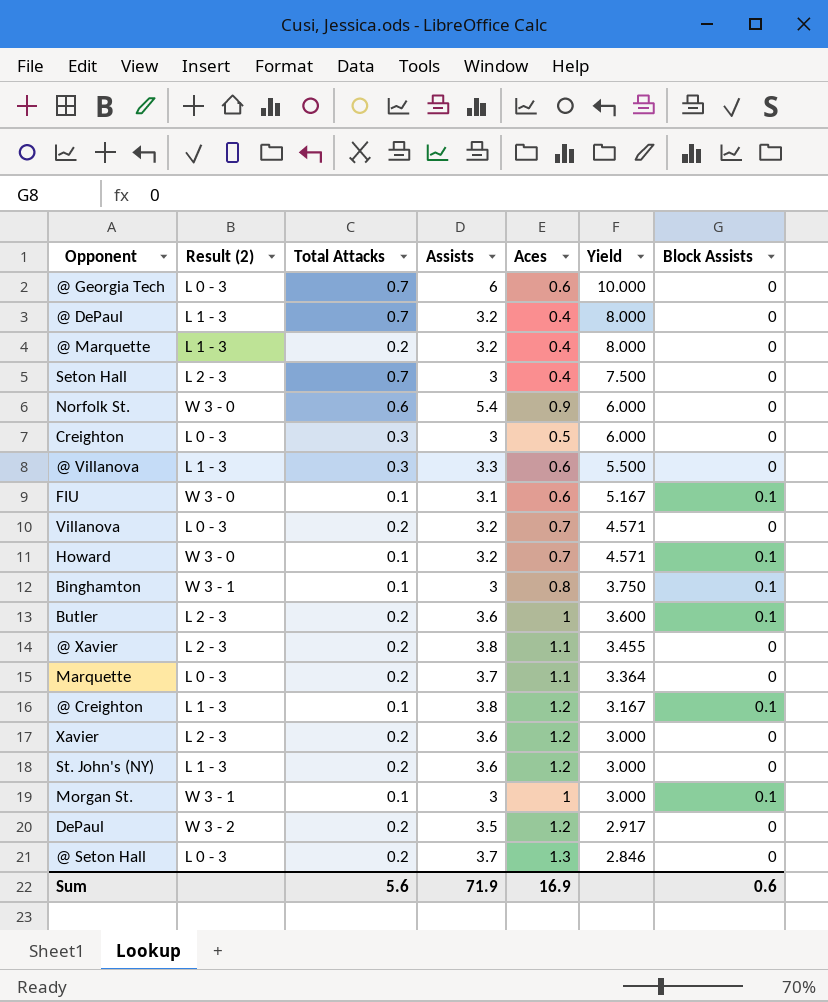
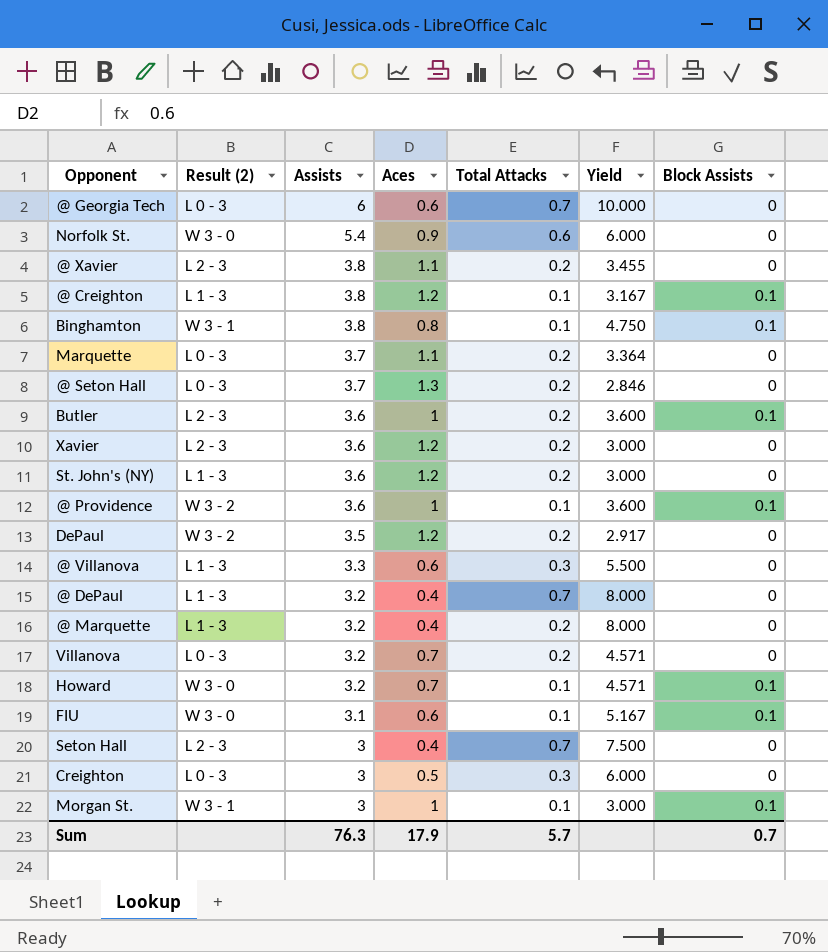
row order: Yield descending -> Assists descending
column Total Attacks | position: 3 -> 5
Binghamton | Assists: 3 -> 3.8
Binghamton | Yield: 3.750 -> 4.750
row @ Providence: none -> W 3 - 2 | 3.6 | 1 | 0.1 | 3.600 | 0.1
Sum | Assists: 71.9 -> 76.3
Sum | Aces: 16.9 -> 17.9
Sum | Total Attacks: 5.6 -> 5.7
Sum | Block Assists: 0.6 -> 0.7

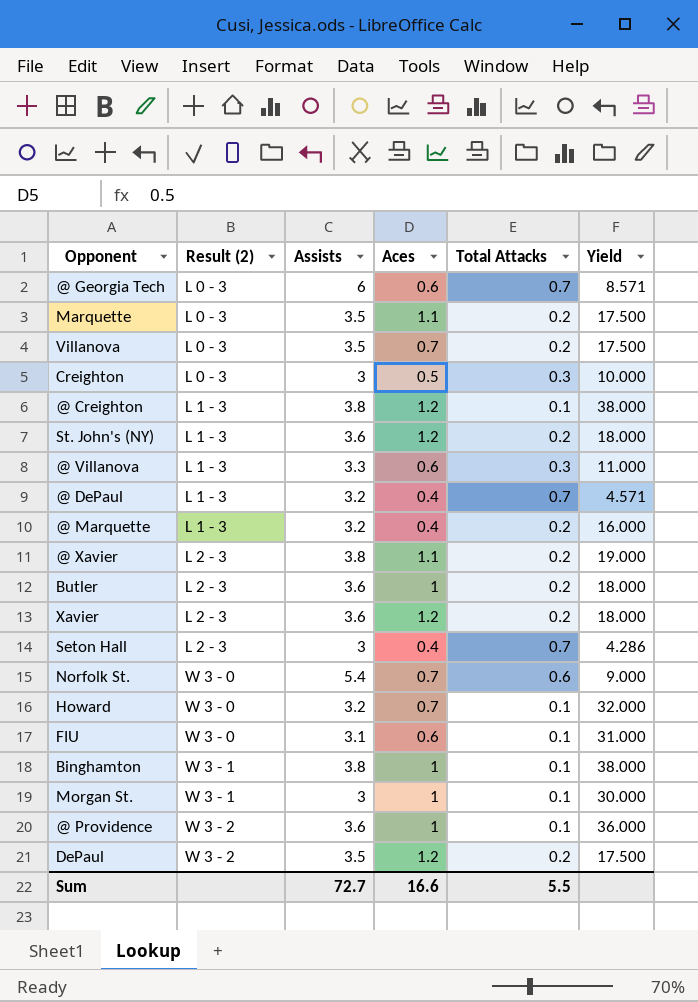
row order: Assists descending -> Result (2) ascending
column Block Assists | position: 7 -> none
column Yield | formula: [Assists] / [Aces] -> [Assists] / [Total Attacks]
row @ Seton Hall: L 0 - 3 | 3.7 | 1.3 | 0.2 | 2.846 | 0 -> none
Marquette | Assists: 3.7 -> 3.5
Villanova | Assists: 3.2 -> 3.5
Norfolk St. | Aces: 0.9 -> 0.7
Binghamton | Aces: 0.8 -> 1
Sum | Assists: 76.3 -> 72.7
Sum | Aces: 17.9 -> 16.6
Sum | Total Attacks: 5.7 -> 5.5

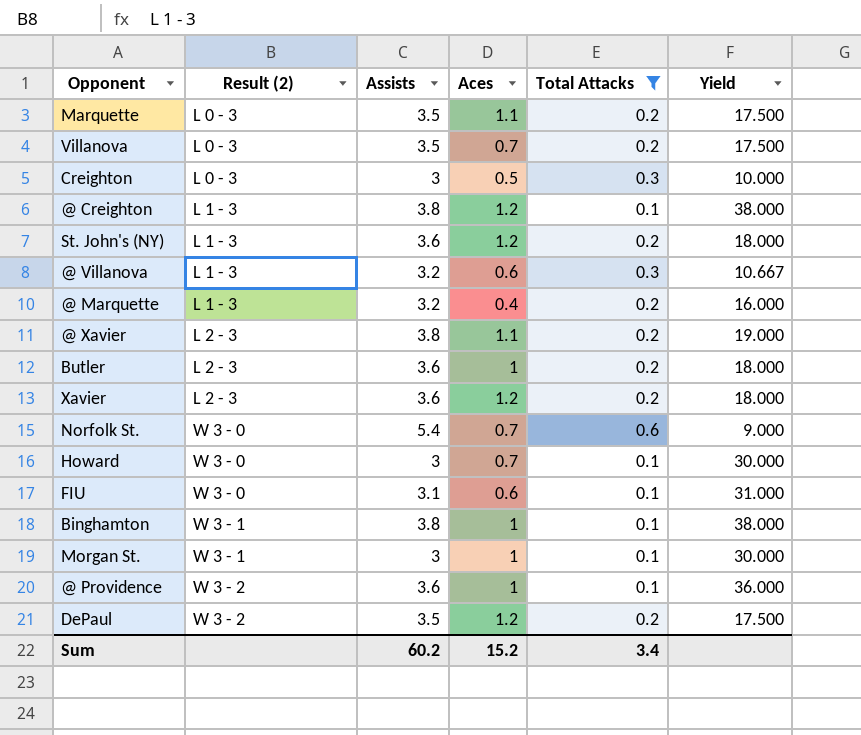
filter: none -> Total Attacks != 0.7
@ Villanova | Assists: 3.3 -> 3.2
@ Villanova | Yield: 11.000 -> 10.667
Howard | Assists: 3.2 -> 3
Howard | Yield: 32.000 -> 30.000
Sum | Assists: 72.7 -> 60.2
Sum | Aces: 16.6 -> 15.2
Sum | Total Attacks: 5.5 -> 3.4

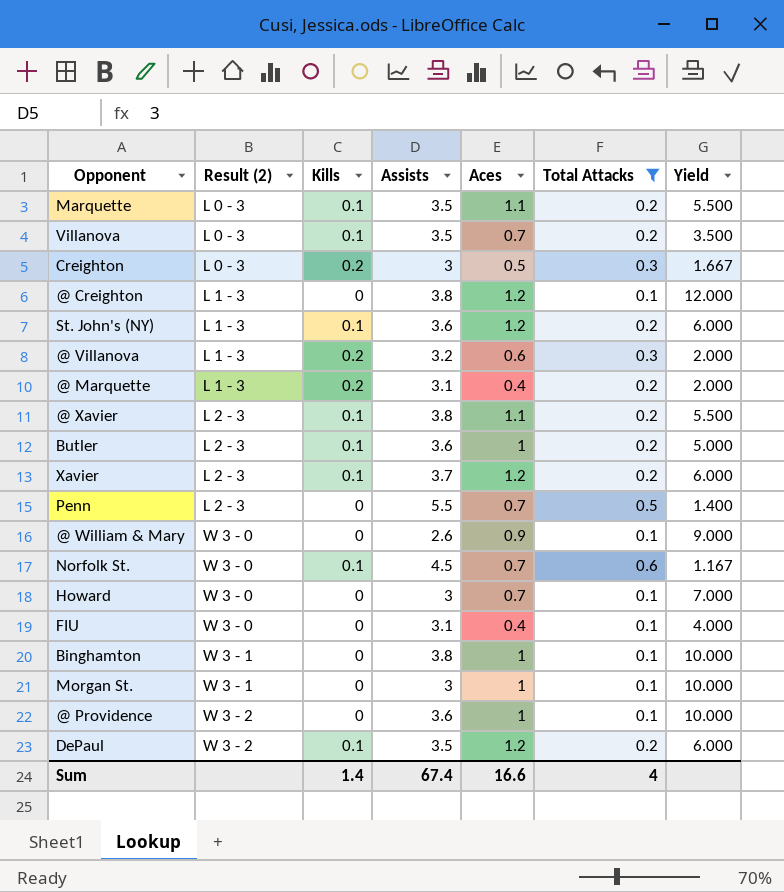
column Kills | position: none -> 3
column Yield | formula: [Assists] / [Total Attacks] -> [Aces] / [Total Attacks]
@ Marquette | Assists: 3.2 -> 3.1
Xavier | Assists: 3.6 -> 3.7
row Penn: none -> L 2 - 3 | 0 | 5.5 | 0.7 | 0.5 | 1.400
row @ William & Mary: none -> W 3 - 0 | 0 | 2.6 | 0.9 | 0.1 | 9.000
Norfolk St. | Assists: 5.4 -> 4.5
FIU | Aces: 0.6 -> 0.4
Sum | Assists: 60.2 -> 67.4
Sum | Aces: 15.2 -> 16.6
Sum | Total Attacks: 3.4 -> 4

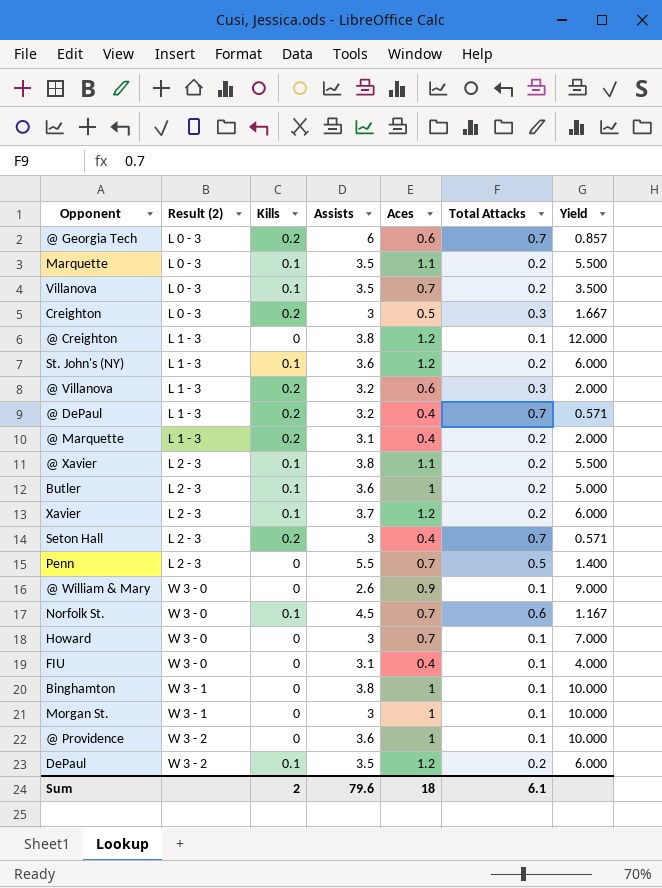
filter: Total Attacks != 0.7 -> none
Sum | Kills: 1.4 -> 2
Sum | Assists: 67.4 -> 79.6
Sum | Aces: 16.6 -> 18
Sum | Total Attacks: 4 -> 6.1

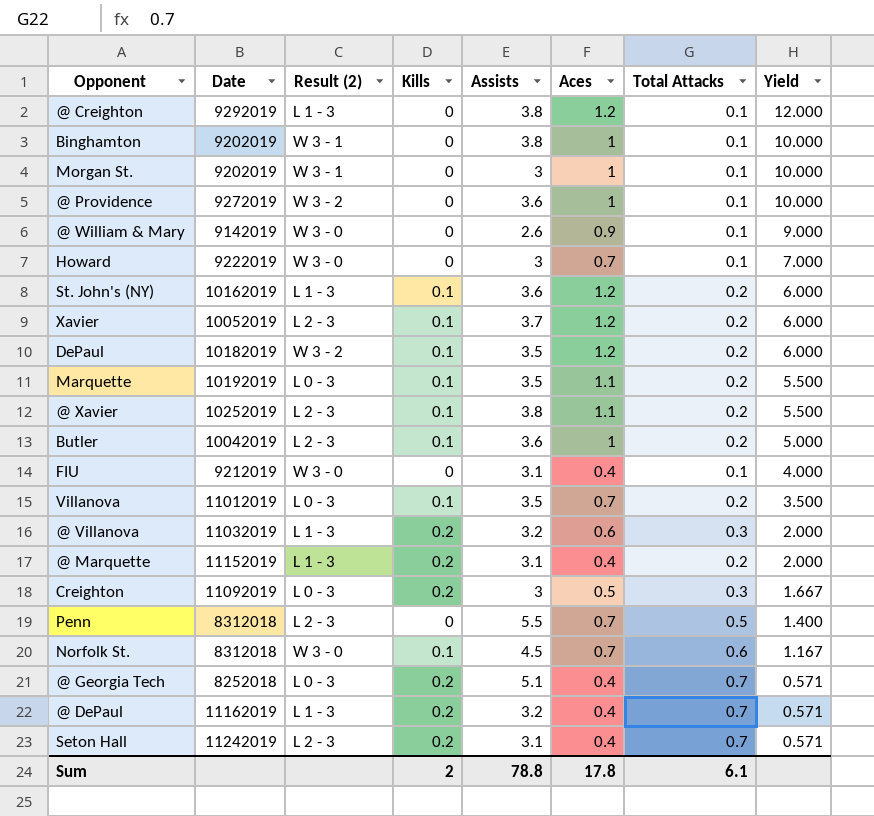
row order: Result (2) ascending -> Yield descending
column Date | position: none -> 2
@ Georgia Tech | Assists: 6 -> 5.1
@ Georgia Tech | Aces: 0.6 -> 0.4
@ Georgia Tech | Yield: 0.857 -> 0.571
Seton Hall | Assists: 3 -> 3.1
Sum | Assists: 79.6 -> 78.8
Sum | Aces: 18 -> 17.8

